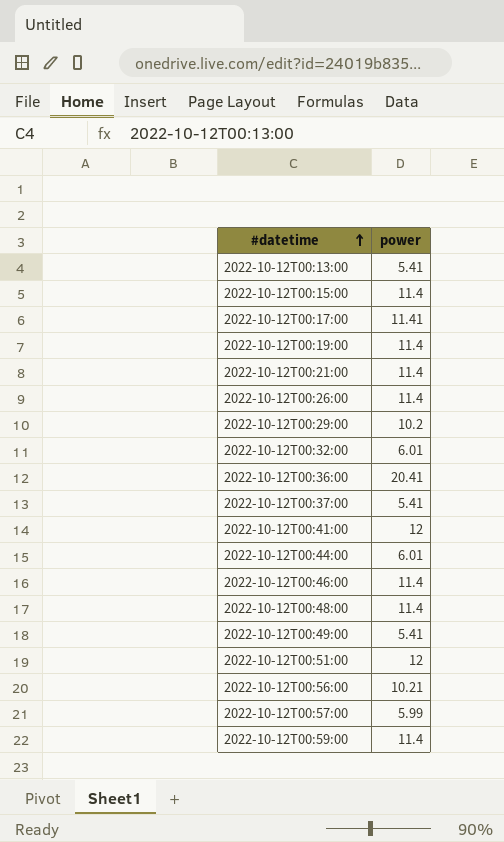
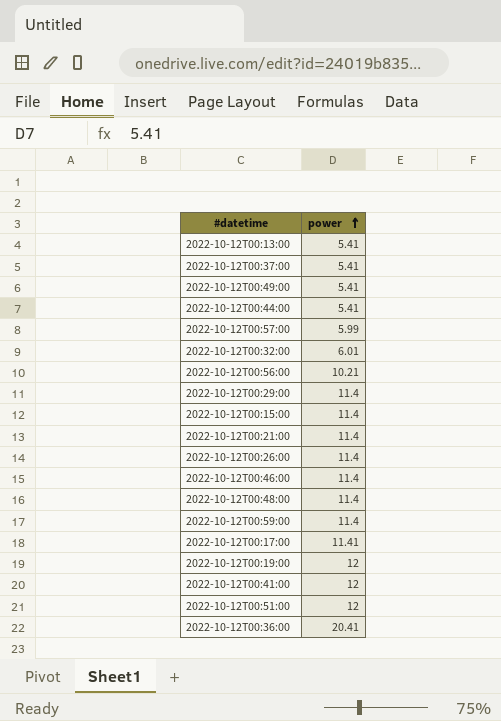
row order: #datetime ascending -> power ascending
2022-10-12T00:44:00 | power: 6.01 -> 5.41
2022-10-12T00:29:00 | power: 10.2 -> 11.4
2022-10-12T00:19:00 | power: 11.4 -> 12

